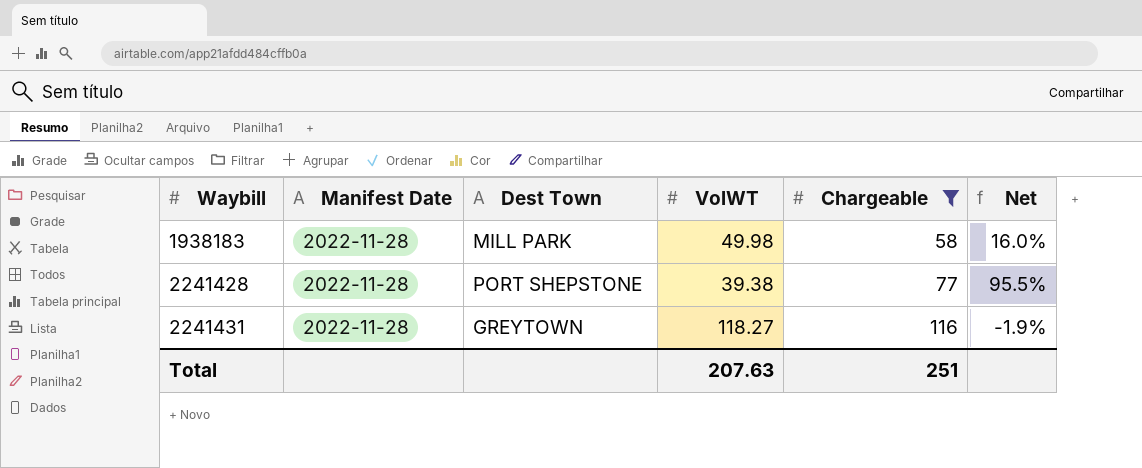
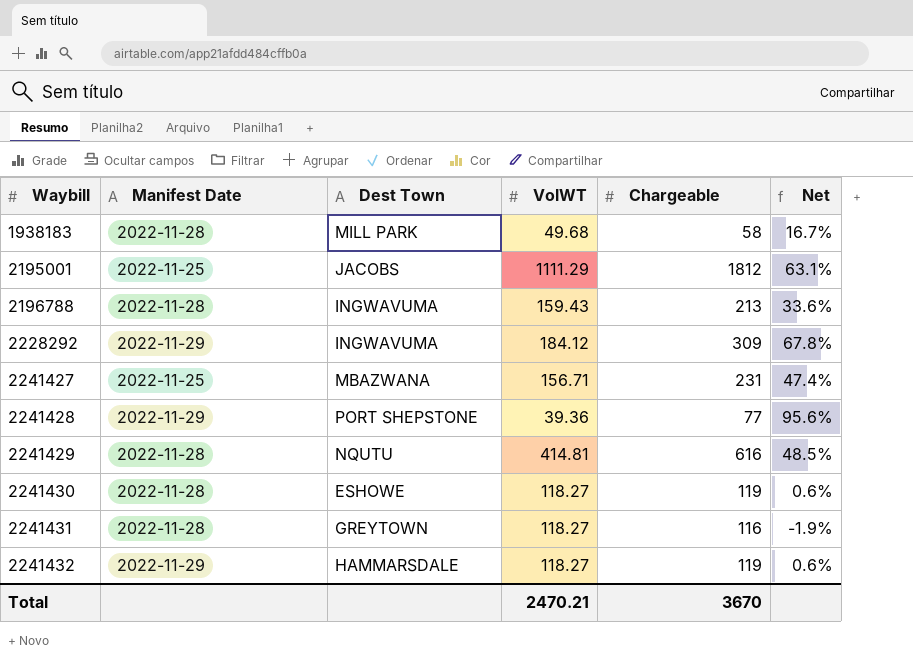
filter: Chargeable <= 116 -> none
1938183 | VolWT: 49.98 -> 49.68
1938183 | Net: 16.0% -> 16.7%
2241428 | Manifest Date: 2022-11-28 -> 2022-11-29
2241428 | VolWT: 39.38 -> 39.36
2241428 | Net: 95.5% -> 95.6%
Total | VolWT: 207.63 -> 2470.21
Total | Chargeable: 251 -> 3670

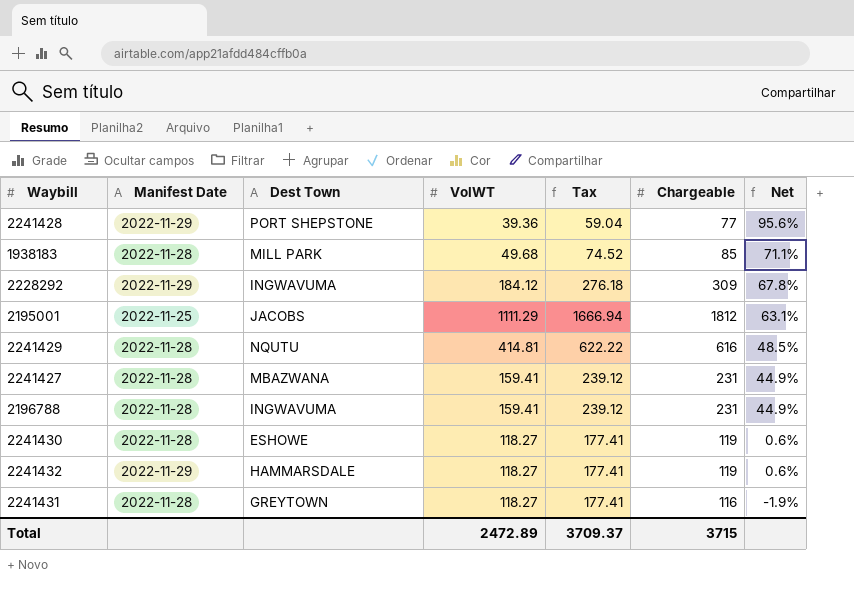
row order: Waybill ascending -> Net descending
column Tax | formula: none -> [VolWT] * 1.5
1938183 | Chargeable: 58 -> 85
1938183 | Net: 16.7% -> 71.1%
2241427 | Manifest Date: 2022-11-25 -> 2022-11-28
2241427 | VolWT: 156.71 -> 159.41
2241427 | Net: 47.4% -> 44.9%
2196788 | VolWT: 159.43 -> 159.41
2196788 | Chargeable: 213 -> 231
2196788 | Net: 33.6% -> 44.9%
Total | VolWT: 2470.21 -> 2472.89
Total | Chargeable: 3670 -> 3715

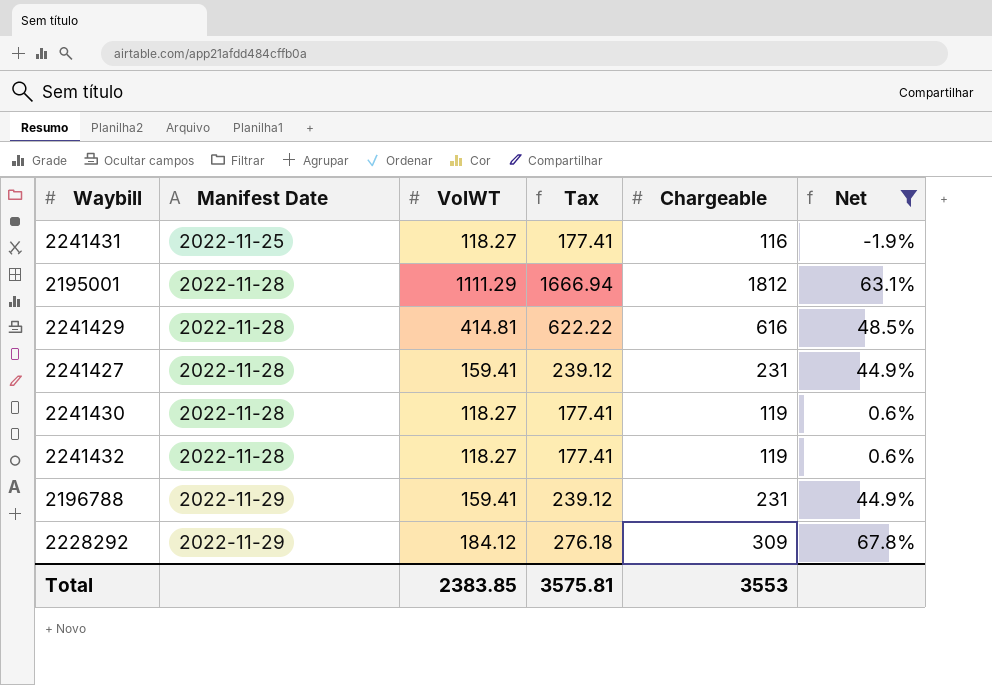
filter: none -> Net <= 67.8%
row order: Net descending -> Manifest Date ascending
column Dest Town | position: 3 -> none
2241431 | Manifest Date: 2022-11-28 -> 2022-11-25
2195001 | Manifest Date: 2022-11-25 -> 2022-11-28
2241432 | Manifest Date: 2022-11-29 -> 2022-11-28
2196788 | Manifest Date: 2022-11-28 -> 2022-11-29
Total | VolWT: 2472.89 -> 2383.85
Total | Tax: 3709.37 -> 3575.81
Total | Chargeable: 3715 -> 3553

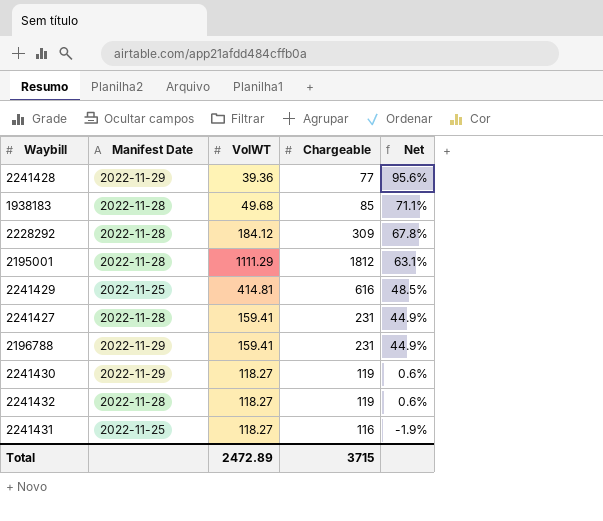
filter: Net <= 67.8% -> none
row order: Manifest Date ascending -> Net descending
column Tax | formula: [VolWT] * 1.5 -> none
2228292 | Manifest Date: 2022-11-29 -> 2022-11-28
2241429 | Manifest Date: 2022-11-28 -> 2022-11-25
2241430 | Manifest Date: 2022-11-28 -> 2022-11-29
Total | VolWT: 2383.85 -> 2472.89
Total | Chargeable: 3553 -> 3715

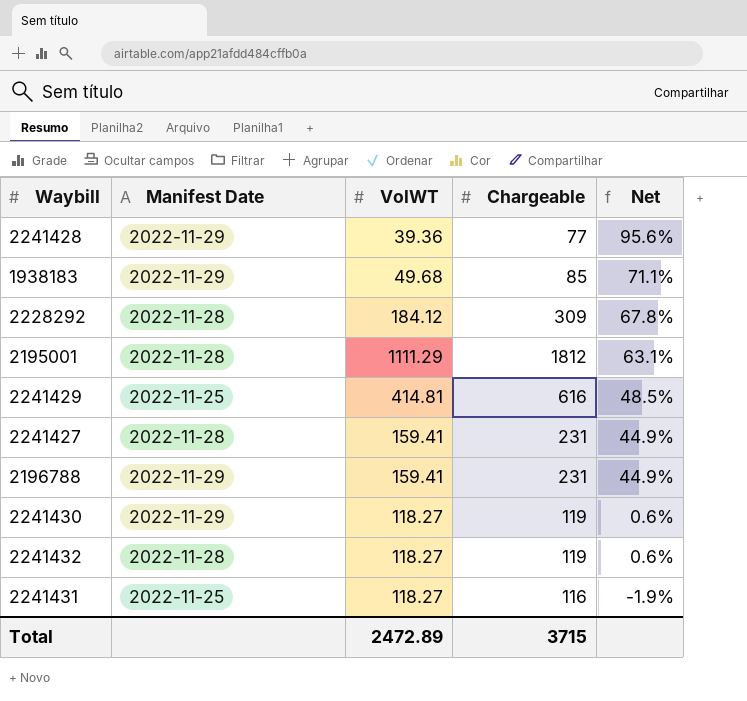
1938183 | Manifest Date: 2022-11-28 -> 2022-11-29

